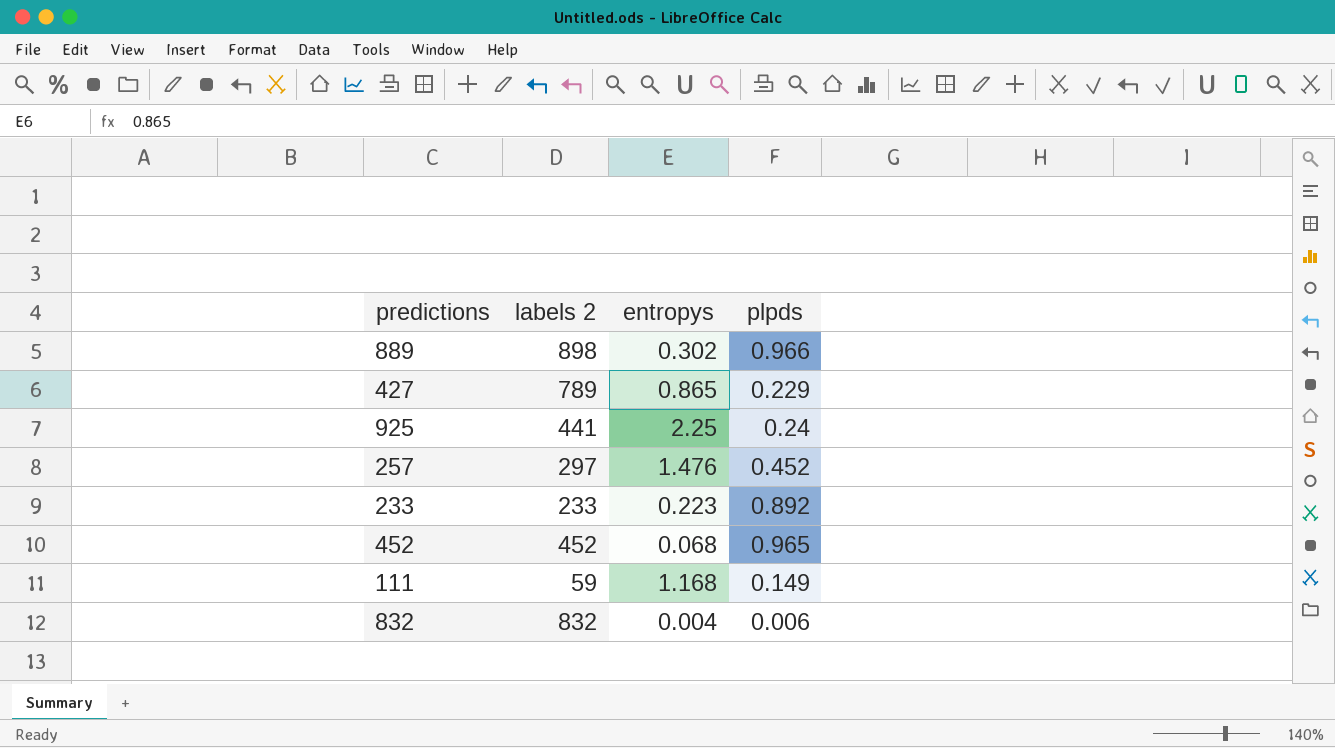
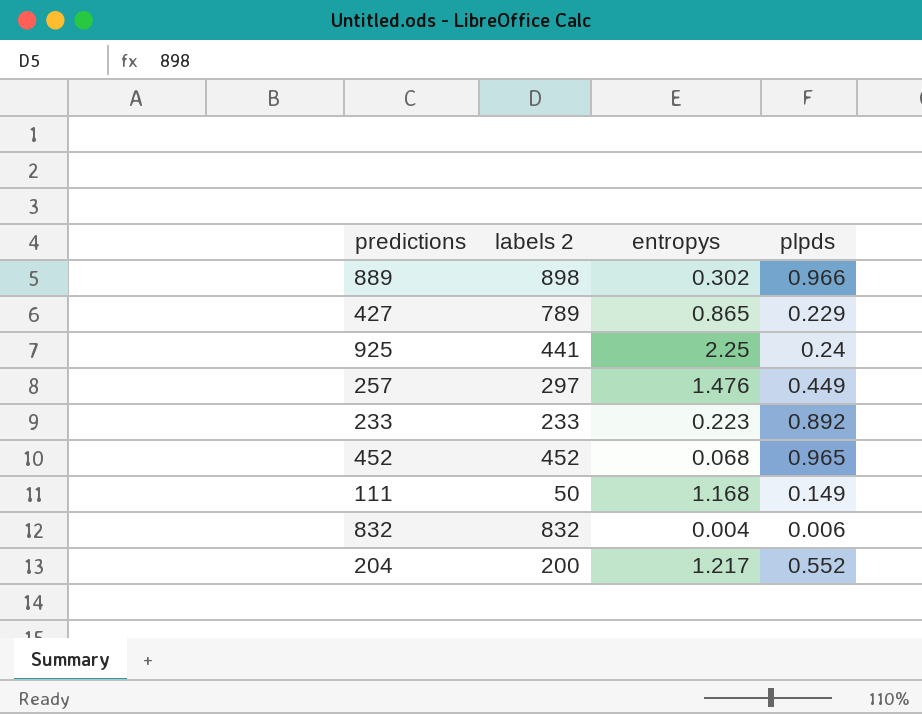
257 | plpds: 0.452 -> 0.449
111 | labels 2: 59 -> 50
row 204: none -> 200 | 1.217 | 0.552

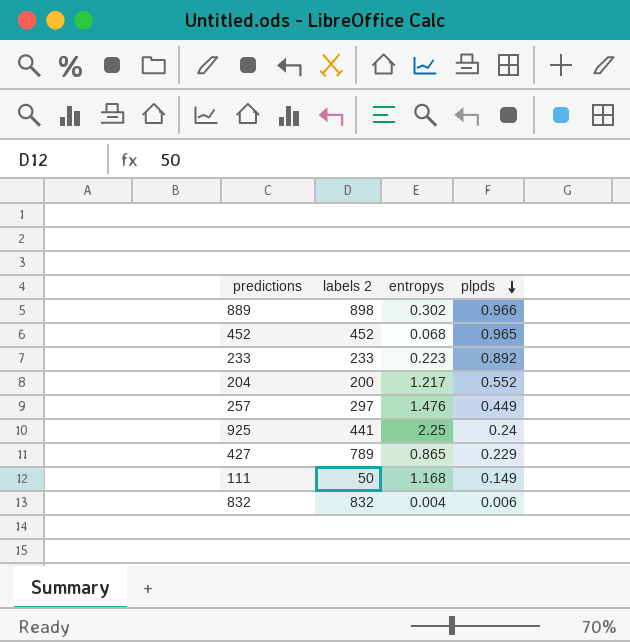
row order: none -> plpds descending

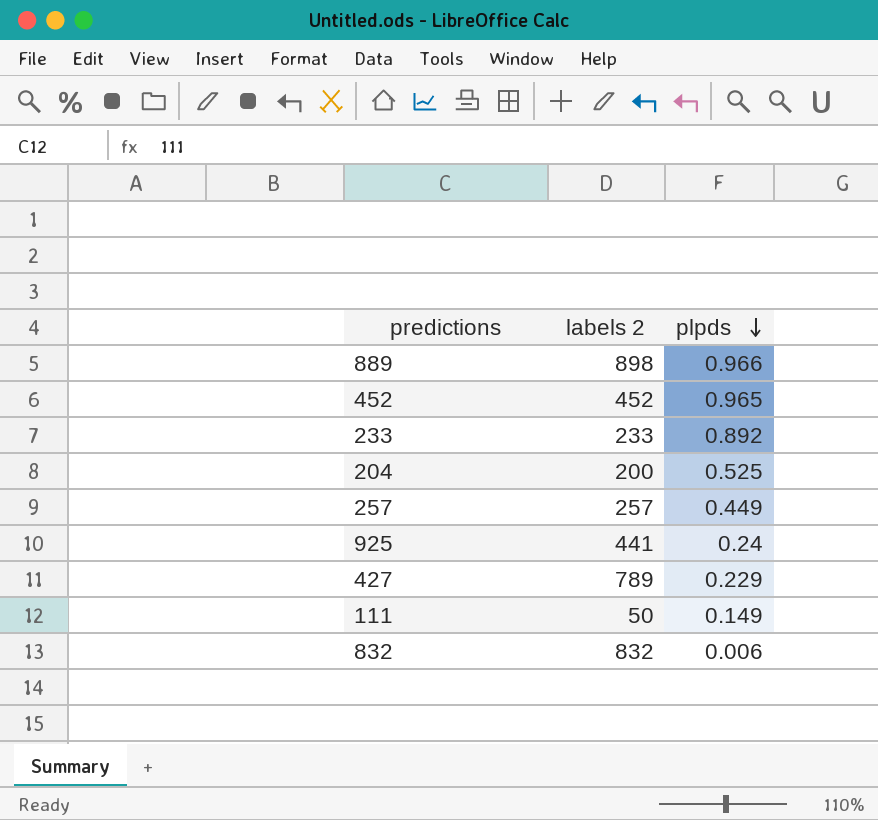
column entropys | position: 3 -> none
204 | plpds: 0.552 -> 0.525
257 | labels 2: 297 -> 257

